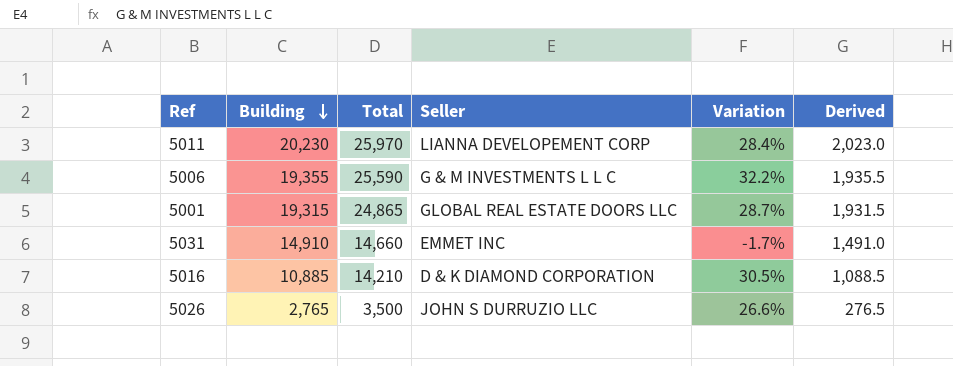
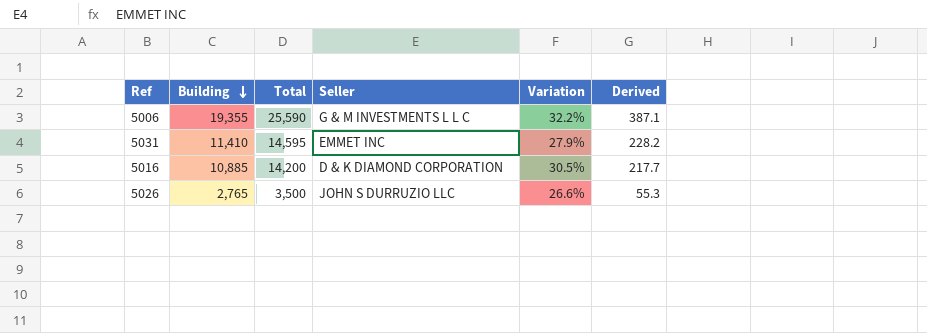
column Derived | formula: [Building] * 0.1 -> [Building] * 0.02
row 5011: 20,230 | 25,970 | LIANNA DEVELOPEMENT CORP | 28.4% | 2,023.0 -> none
row 5001: 19,315 | 24,865 | GLOBAL REAL ESTATE DOORS LLC | 28.7% | 1,931.5 -> none
5031 | Building: 14,910 -> 11,410
5031 | Total: 14,660 -> 14,595
5031 | Variation: -1.7% -> 27.9%
5016 | Total: 14,210 -> 14,200

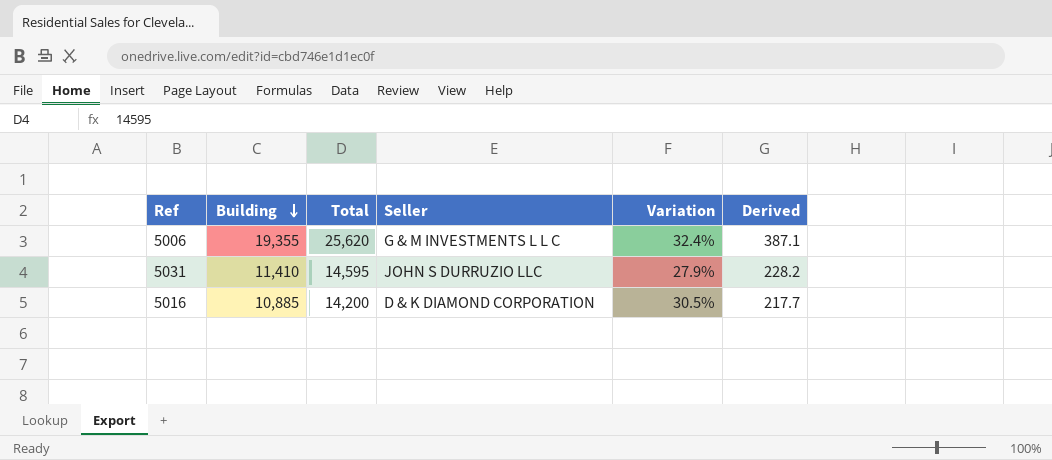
row 5026: 2,765 | 3,500 | JOHN S DURRUZIO LLC | 26.6% | 55.3 -> none
5006 | Total: 25,590 -> 25,620
5006 | Variation: 32.2% -> 32.4%
5031 | Seller: EMMET INC -> JOHN S DURRUZIO LLC

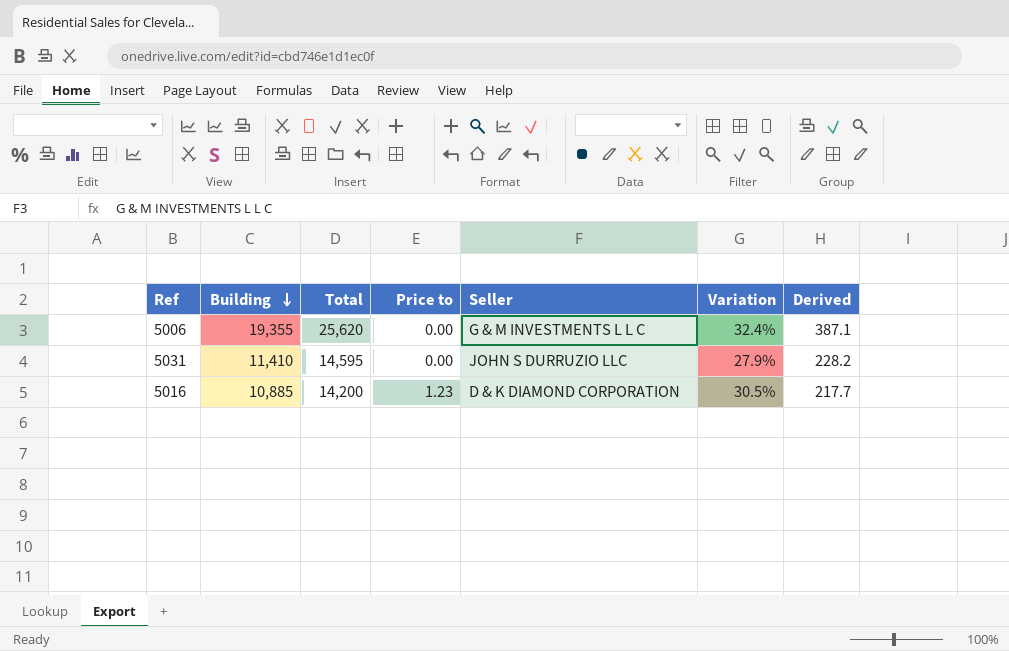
column Price to | position: none -> 4

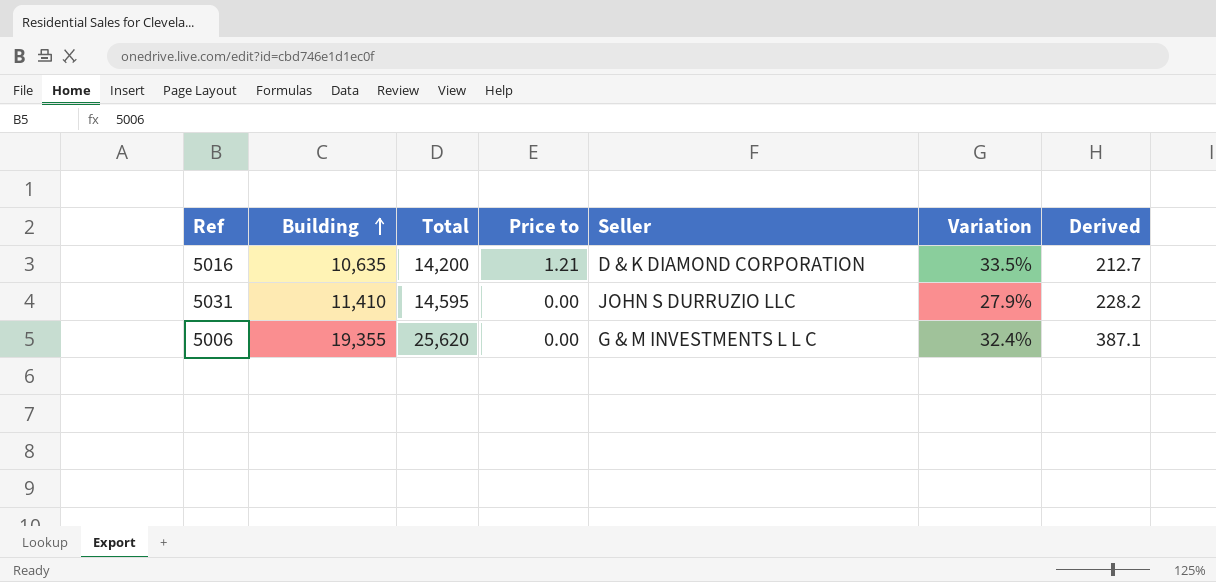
row order: Building descending -> Building ascending
5016 | Building: 10,885 -> 10,635
5016 | Price to: 1.23 -> 1.21
5016 | Variation: 30.5% -> 33.5%
5016 | Derived: 217.7 -> 212.7

